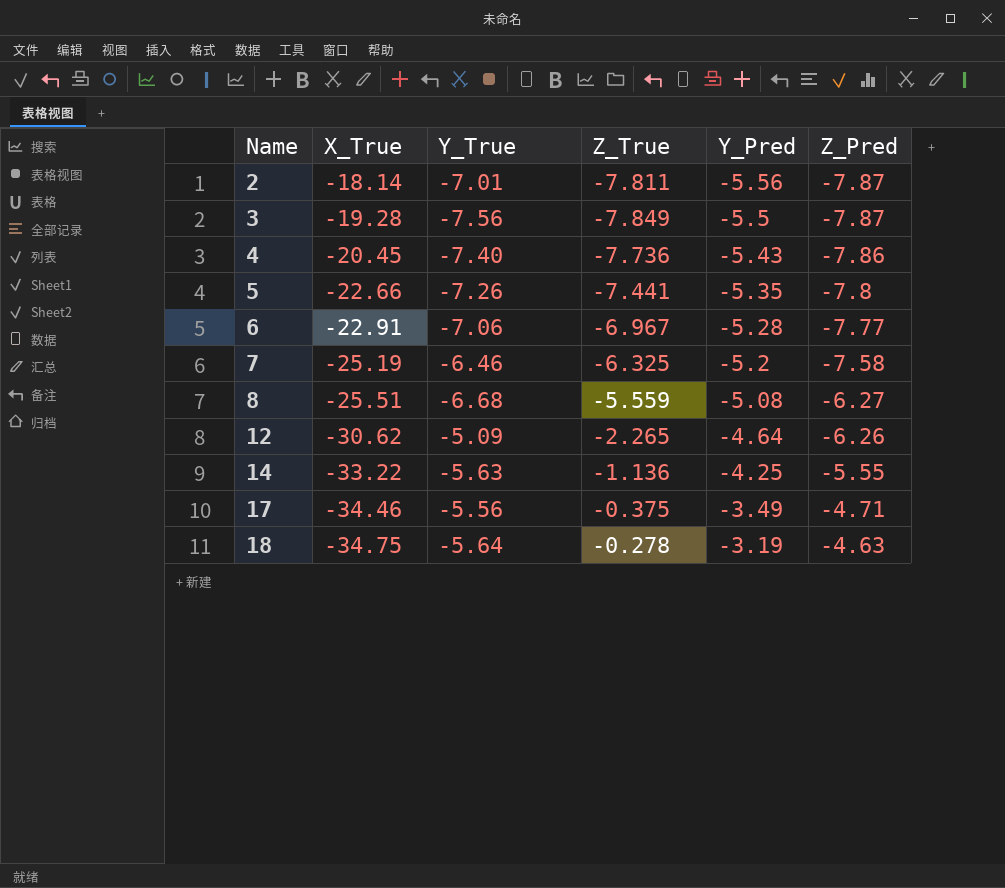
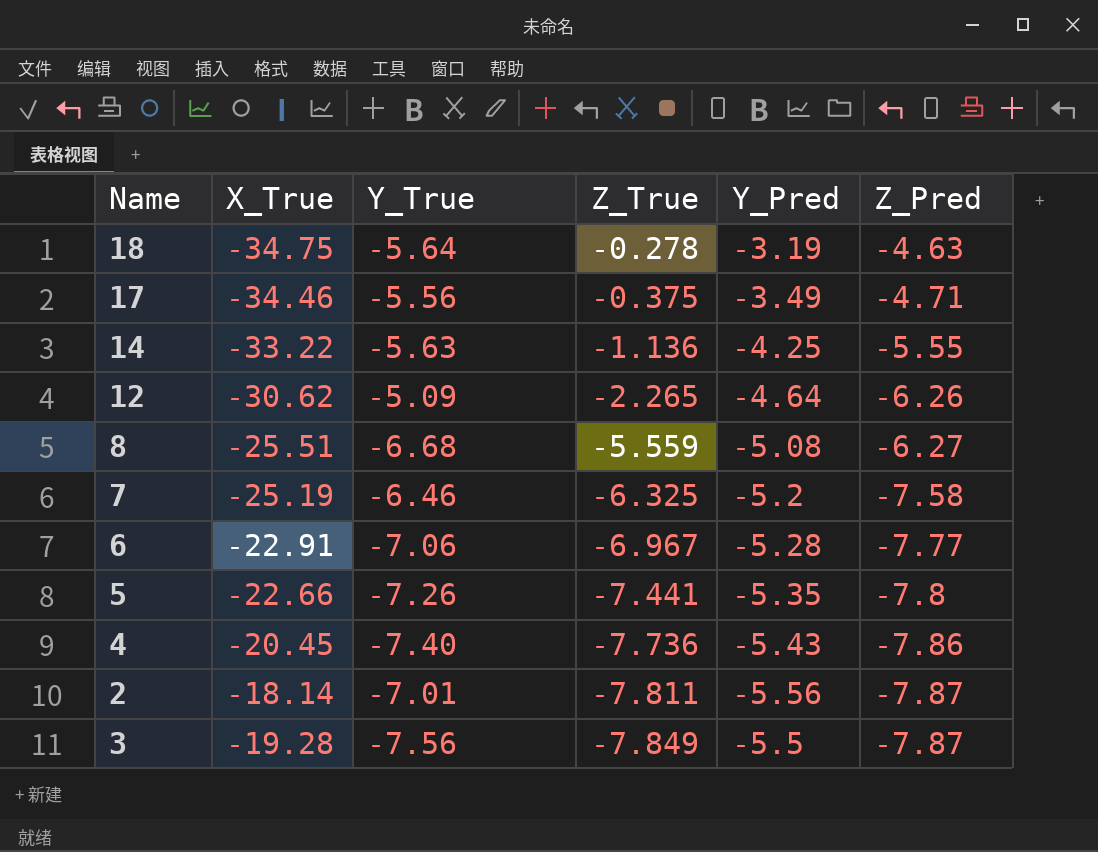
row order: Name ascending -> Z_True descending

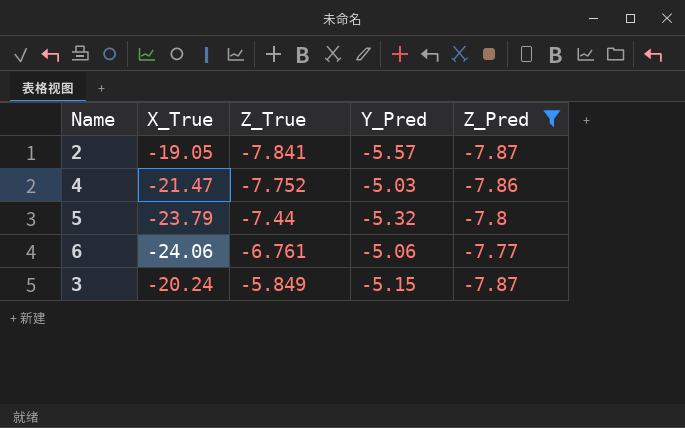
filter: none -> Z_Pred <= -7.77
row order: Z_True descending -> Z_True ascending
column Y_True | position: 3 -> none
2 | X_True: -18.14 -> -19.05
2 | Z_True: -7.811 -> -7.841
2 | Y_Pred: -5.56 -> -5.57
4 | X_True: -20.45 -> -21.47
4 | Z_True: -7.736 -> -7.752
4 | Y_Pred: -5.43 -> -5.03
5 | X_True: -22.66 -> -23.79
5 | Z_True: -7.441 -> -7.44
5 | Y_Pred: -5.35 -> -5.32
6 | X_True: -22.91 -> -24.06
6 | Z_True: -6.967 -> -6.761
6 | Y_Pred: -5.28 -> -5.06
3 | X_True: -19.28 -> -20.24
3 | Z_True: -7.849 -> -5.849
3 | Y_Pred: -5.5 -> -5.15

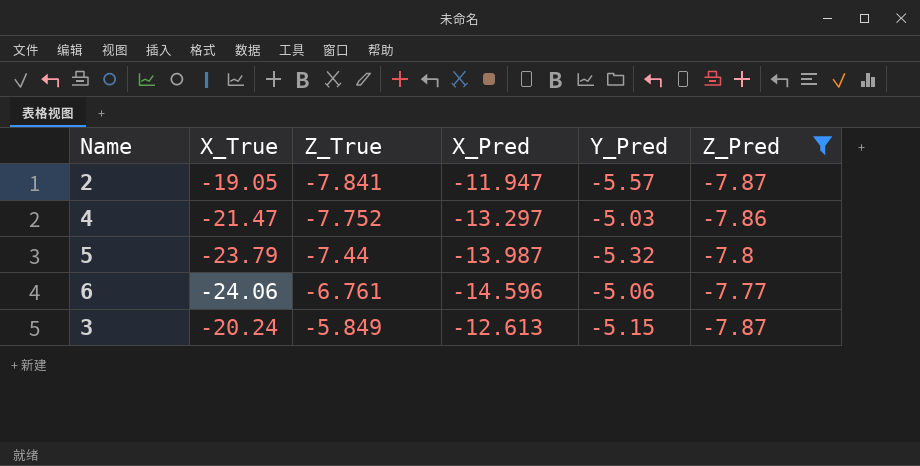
column X_Pred | position: none -> 4

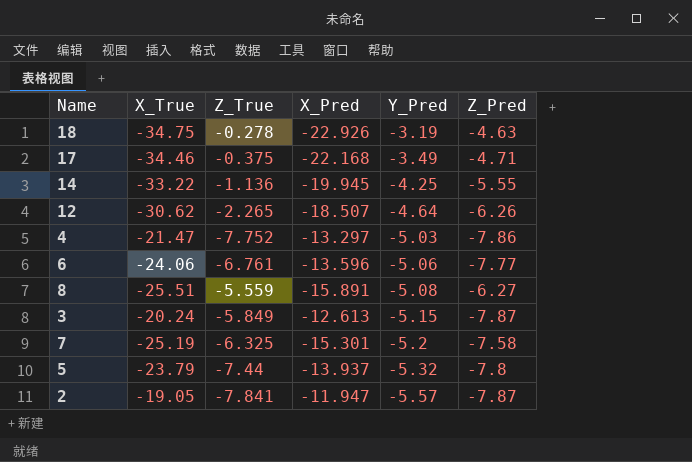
filter: Z_Pred <= -7.77 -> none
row order: Z_True ascending -> Y_Pred descending
6 | X_Pred: -14.596 -> -13.596
5 | X_Pred: -13.987 -> -13.937

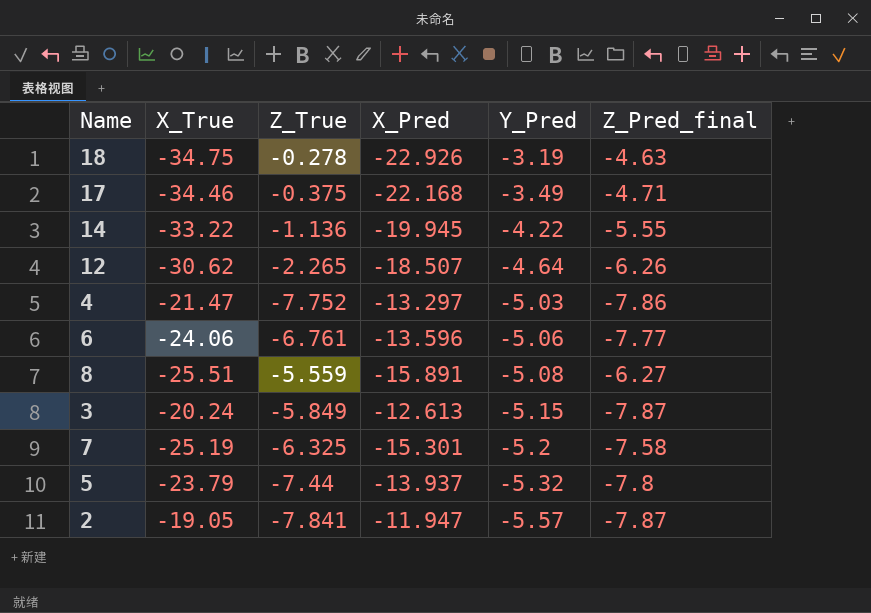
column name: Z_Pred -> Z_Pred_final
14 | Y_Pred: -4.25 -> -4.22

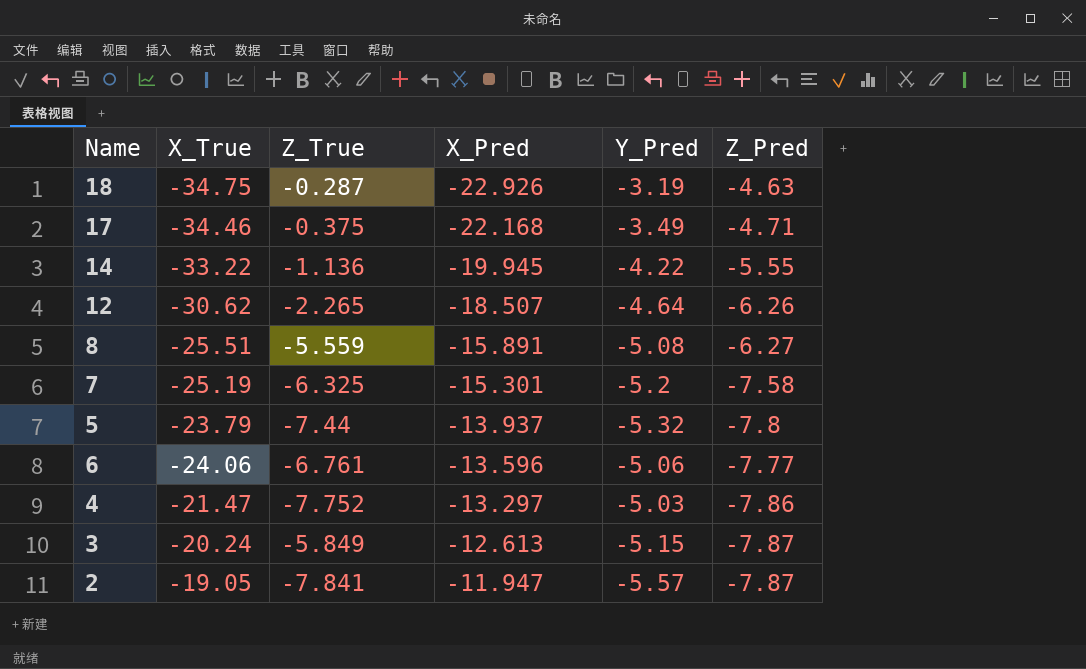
row order: Y_Pred descending -> X_Pred ascending
column name: Z_Pred_final -> Z_Pred
18 | Z_True: -0.278 -> -0.287

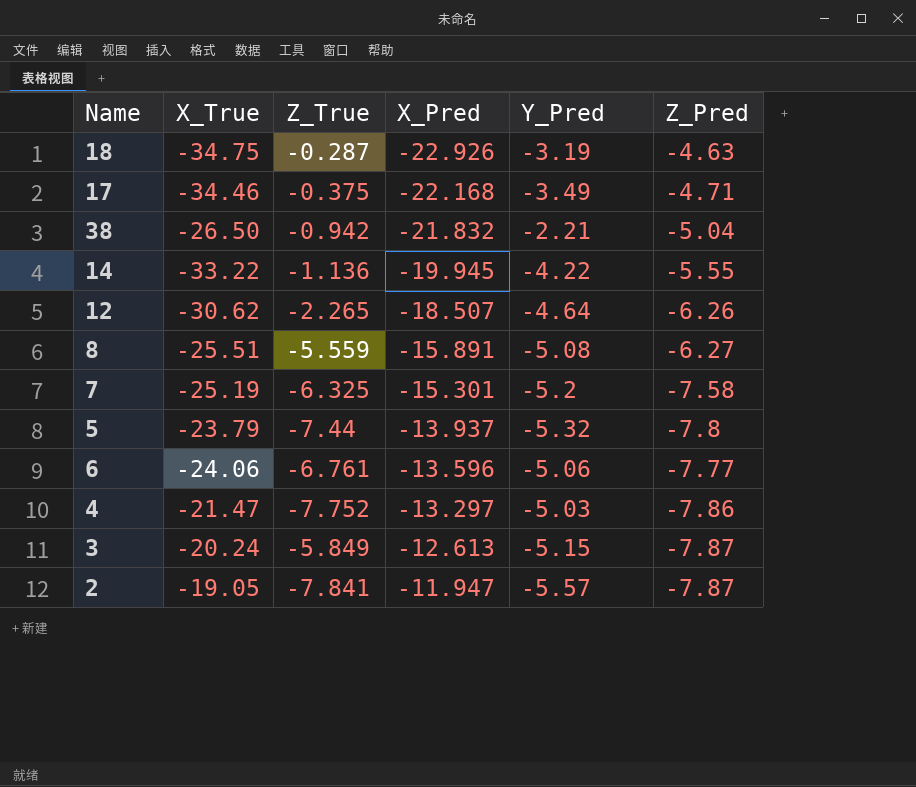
row 38: none -> -26.50 | -0.942 | -21.832 | -2.21 | -5.04

